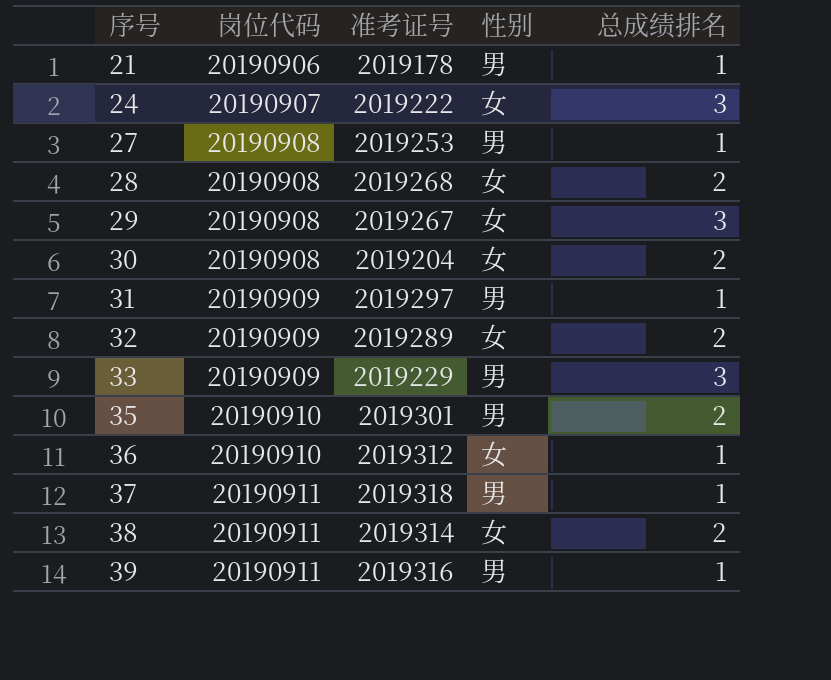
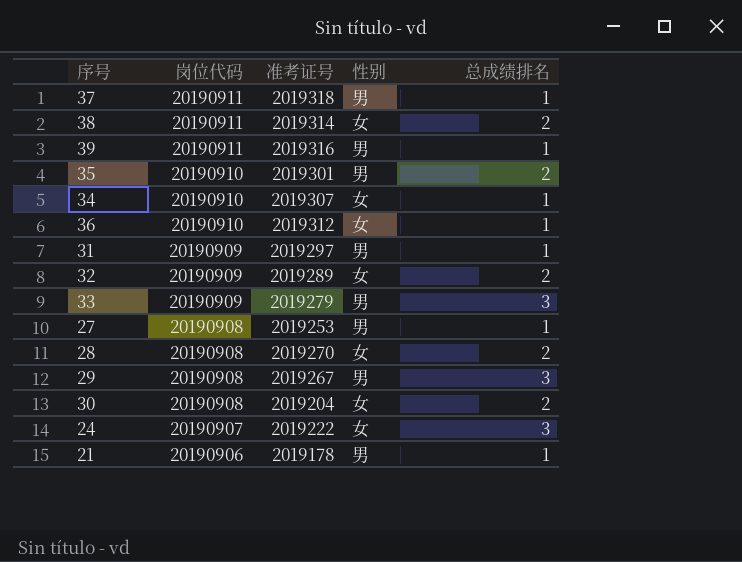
row order: 序号 ascending -> 岗位代码 descending
row 34: none -> 20190910 | 2019307 | 女 | 1
33 | 准考证号: 2019229 -> 2019279
28 | 准考证号: 2019268 -> 2019270
29 | 性别: 女 -> 男

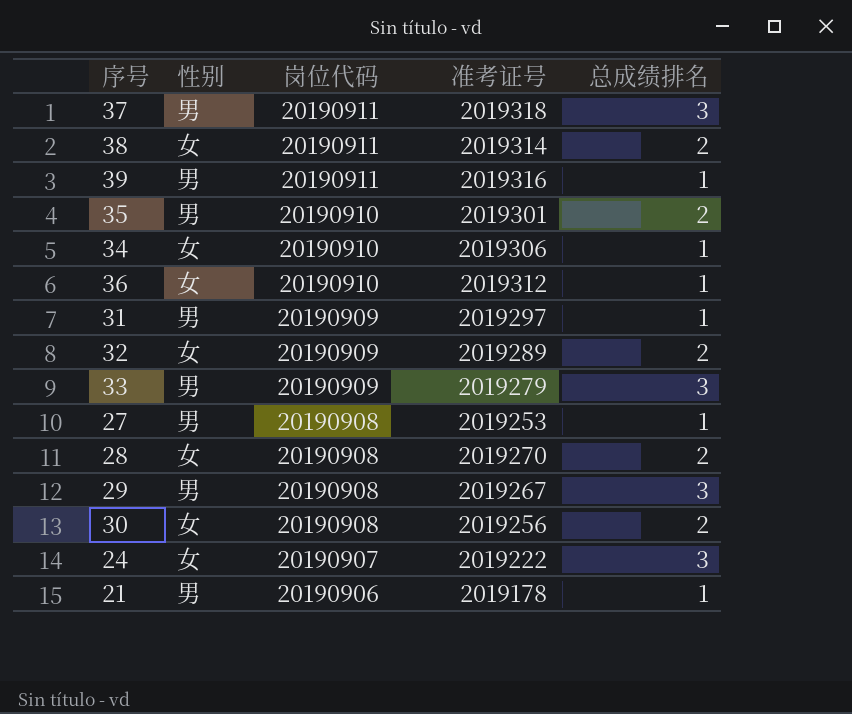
column 性别 | position: 4 -> 2
37 | 总成绩排名: 1 -> 3
34 | 准考证号: 2019307 -> 2019306
30 | 准考证号: 2019204 -> 2019256

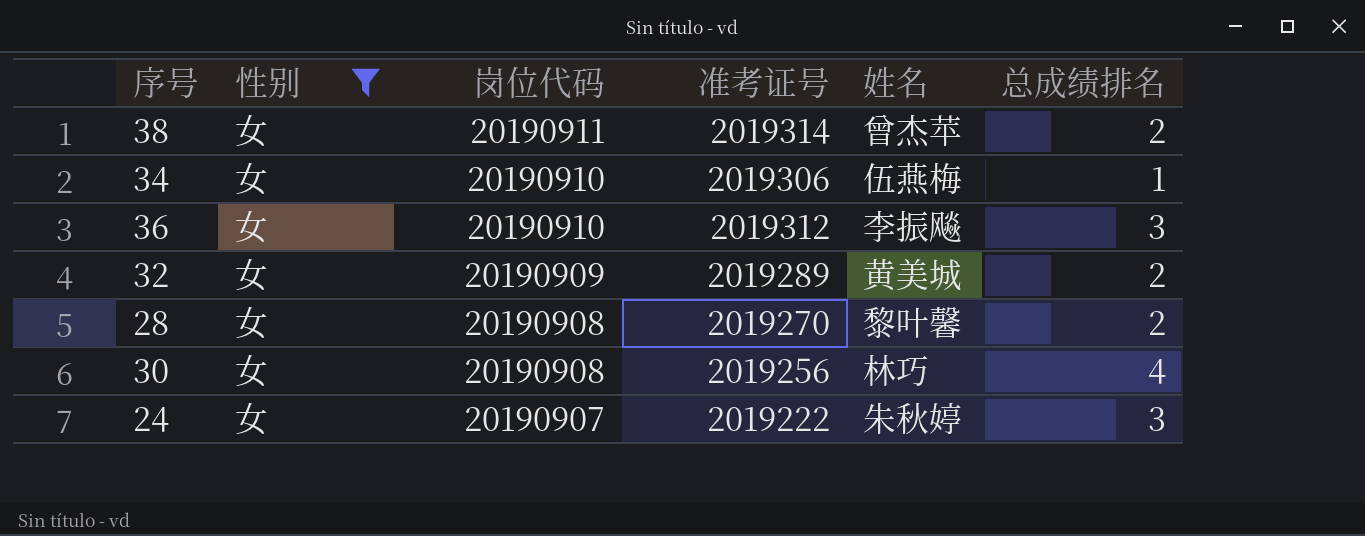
filter: none -> 性别 = 女
column 姓名 | position: none -> 5
36 | 总成绩排名: 1 -> 3
30 | 总成绩排名: 2 -> 4

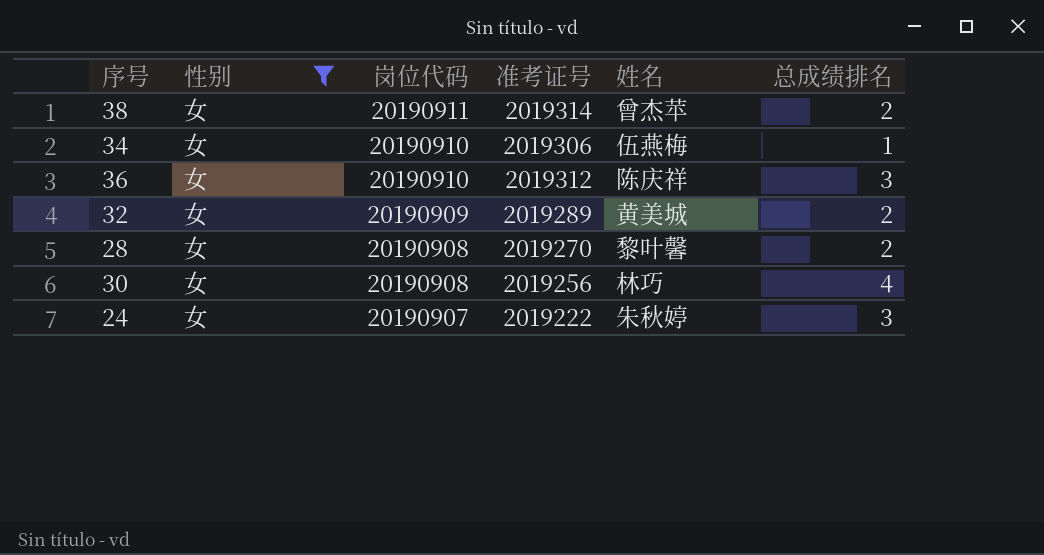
36 | 姓名: 李振飚 -> 陈庆祥

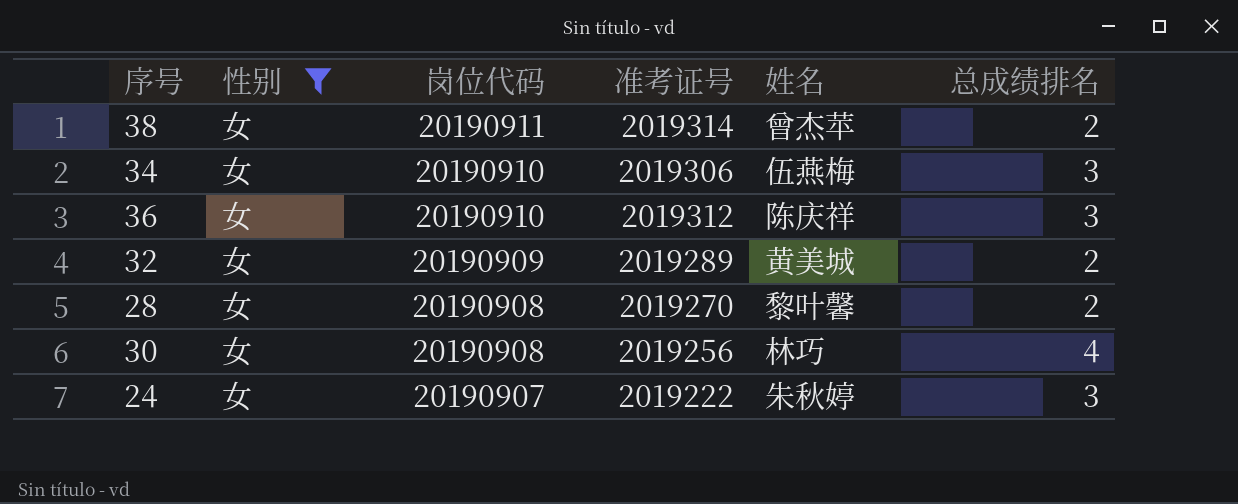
34 | 总成绩排名: 1 -> 3

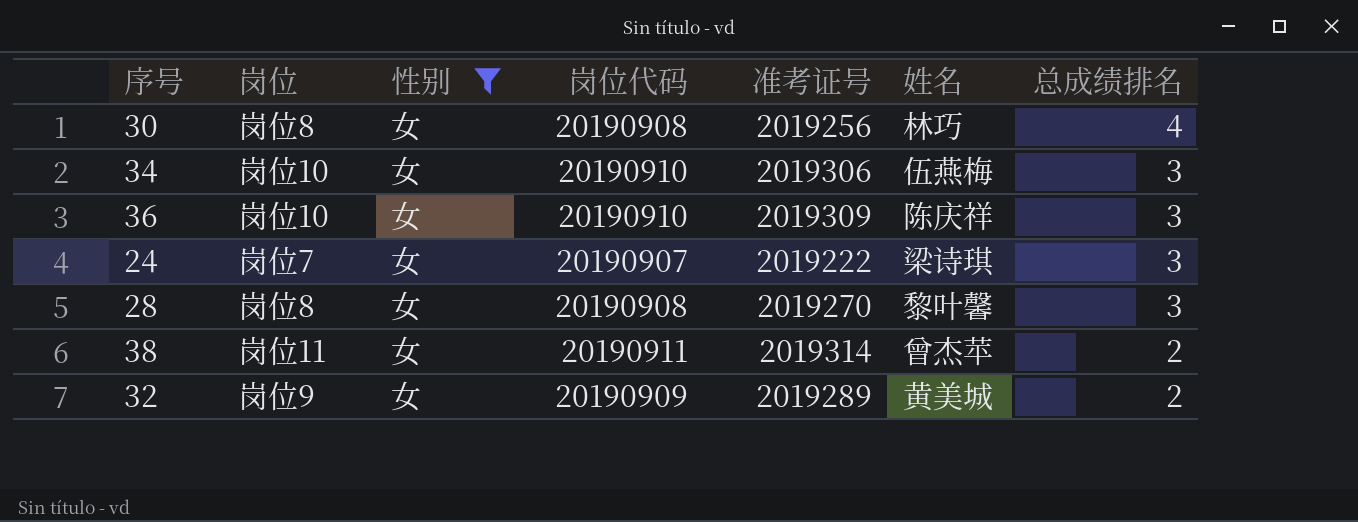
row order: 岗位代码 descending -> 总成绩排名 descending
column 岗位 | position: none -> 2
36 | 准考证号: 2019312 -> 2019309
24 | 姓名: 朱秋婷 -> 梁诗琪
28 | 总成绩排名: 2 -> 3

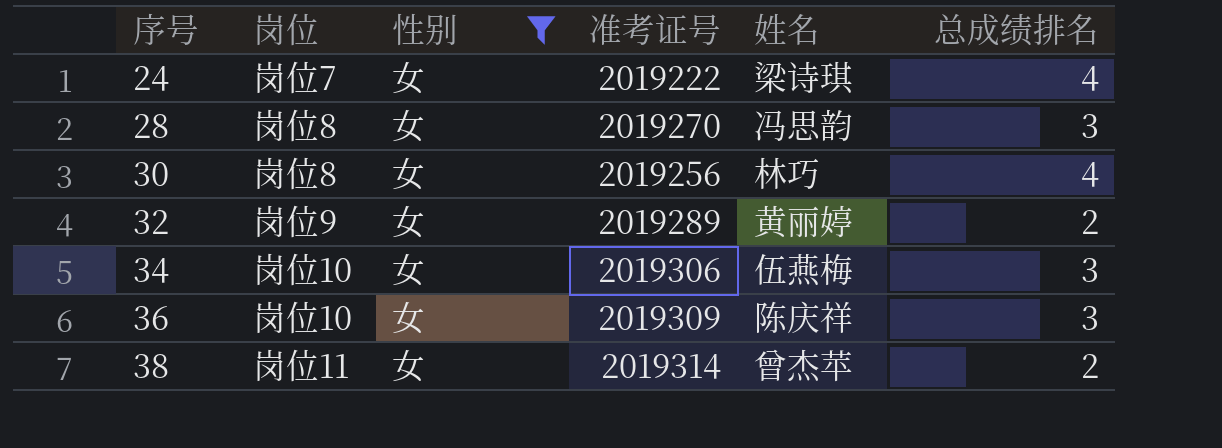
row order: 总成绩排名 descending -> 序号 ascending
column 岗位代码 | position: 4 -> none
24 | 总成绩排名: 3 -> 4
28 | 姓名: 黎叶馨 -> 冯思韵
32 | 姓名: 黄美城 -> 黄丽婷

